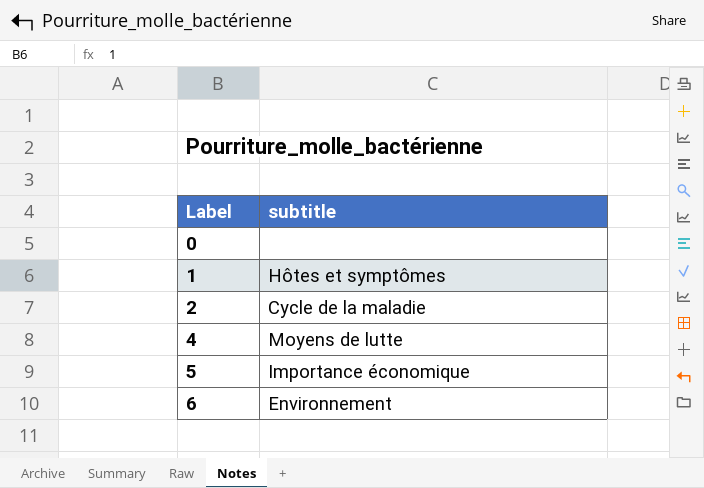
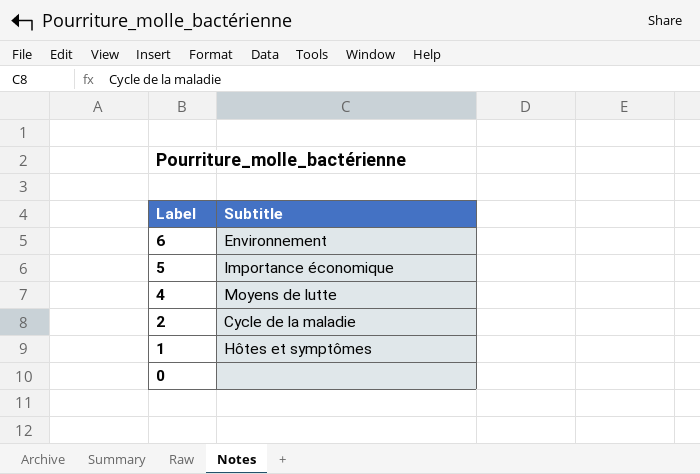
row order: Label ascending -> Label descending
column name: subtitle -> Subtitle

